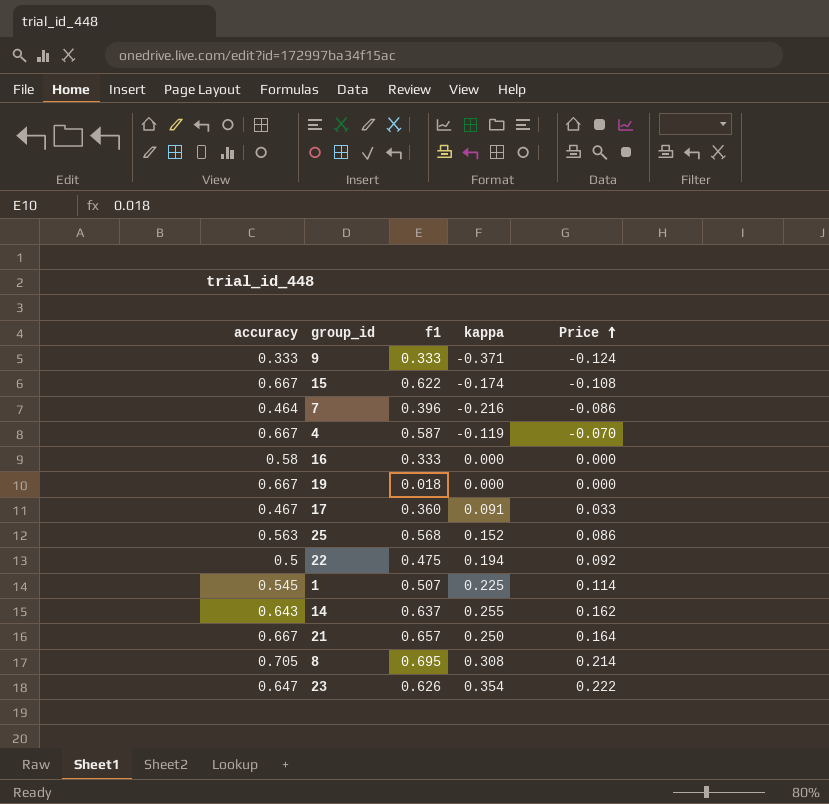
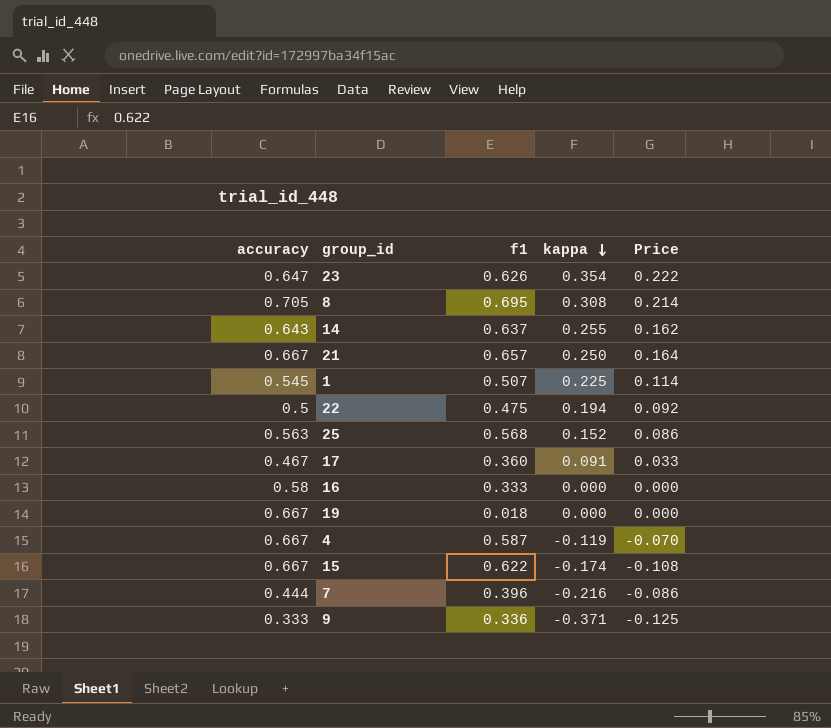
row order: Price ascending -> kappa descending
7 | accuracy: 0.464 -> 0.444
9 | f1: 0.333 -> 0.336
9 | Price: -0.124 -> -0.125

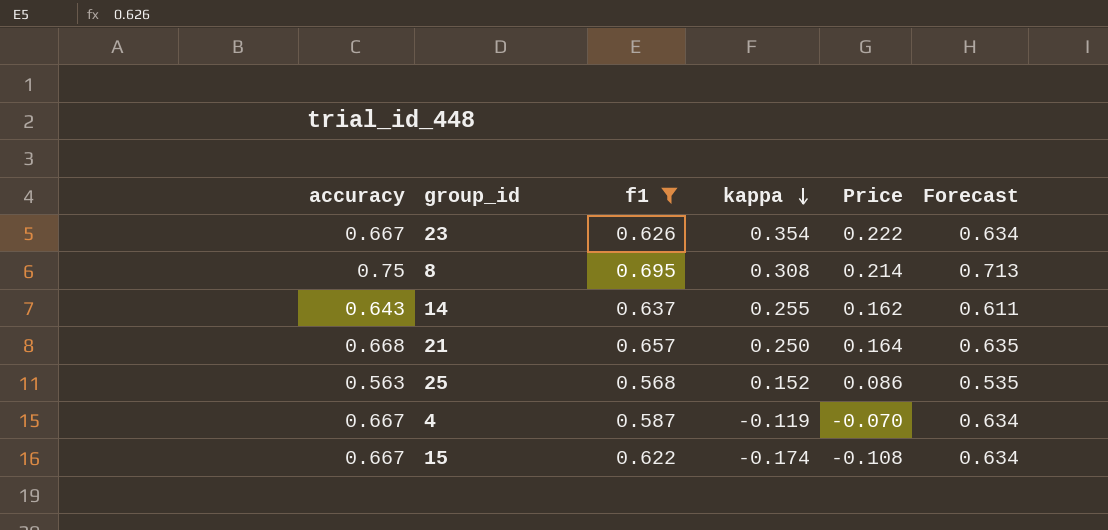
filter: none -> f1 >= 0.568
column Forecast | formula: none -> [accuracy] * 0.95
23 | accuracy: 0.647 -> 0.667
8 | accuracy: 0.705 -> 0.75
21 | accuracy: 0.667 -> 0.668

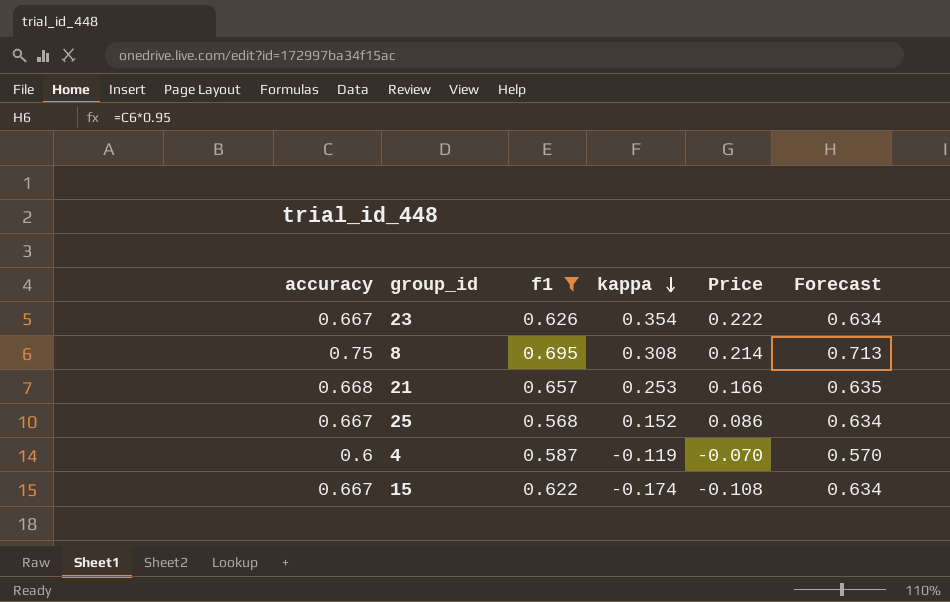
row 14: 0.643 | 0.637 | 0.255 | 0.162 | 0.611 -> none
21 | kappa: 0.250 -> 0.253
21 | Price: 0.164 -> 0.166
25 | accuracy: 0.563 -> 0.667
25 | Forecast: 0.535 -> 0.634
4 | accuracy: 0.667 -> 0.6
4 | Forecast: 0.634 -> 0.570

